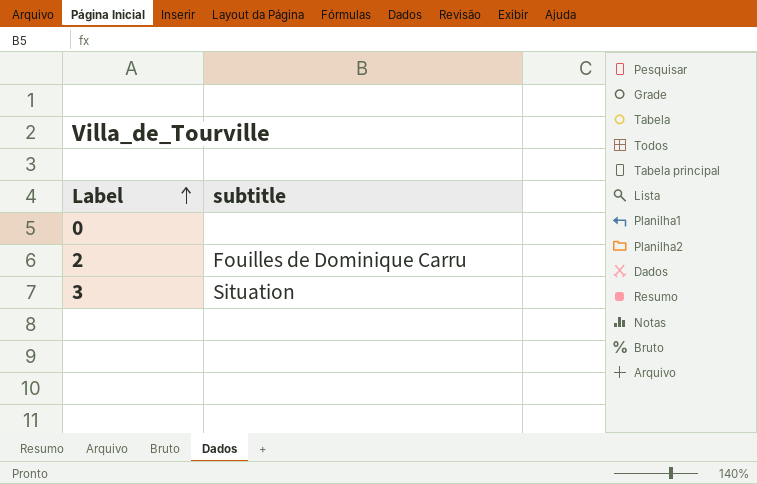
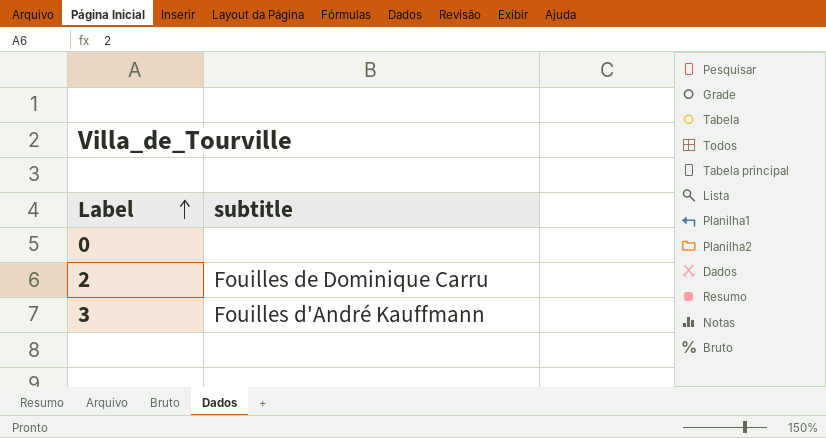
3 | subtitle: Situation -> Fouilles d'André Kauffmann

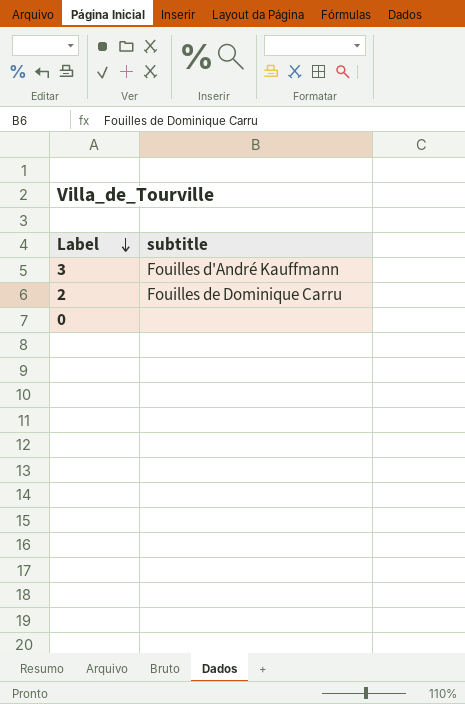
row order: Label ascending -> Label descending

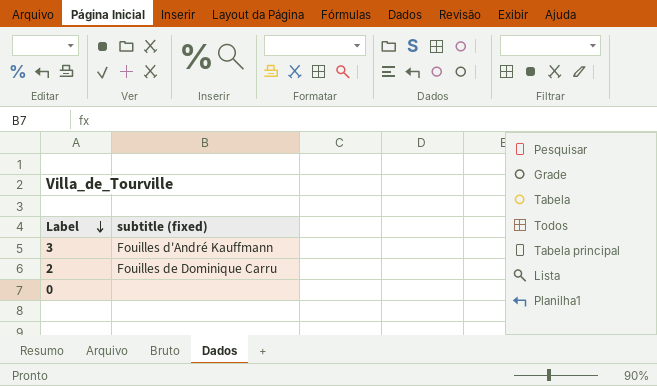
column name: subtitle -> subtitle (fixed)

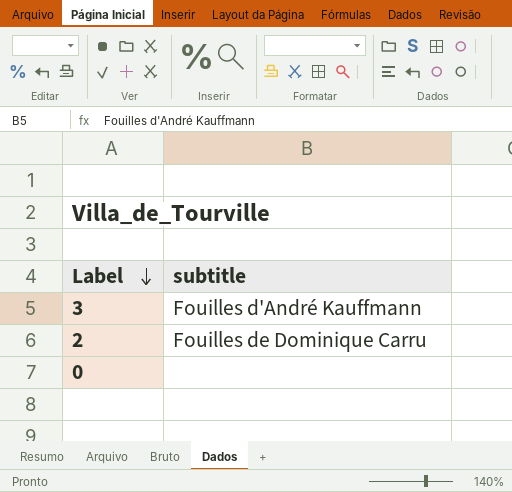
column name: subtitle (fixed) -> subtitle

